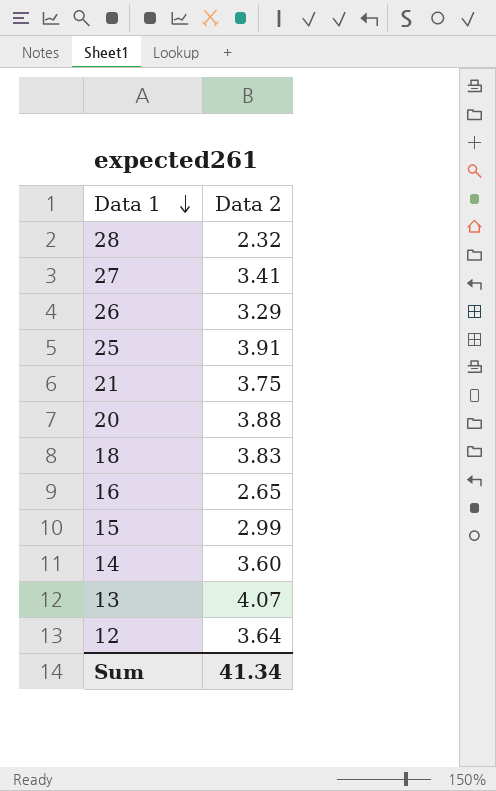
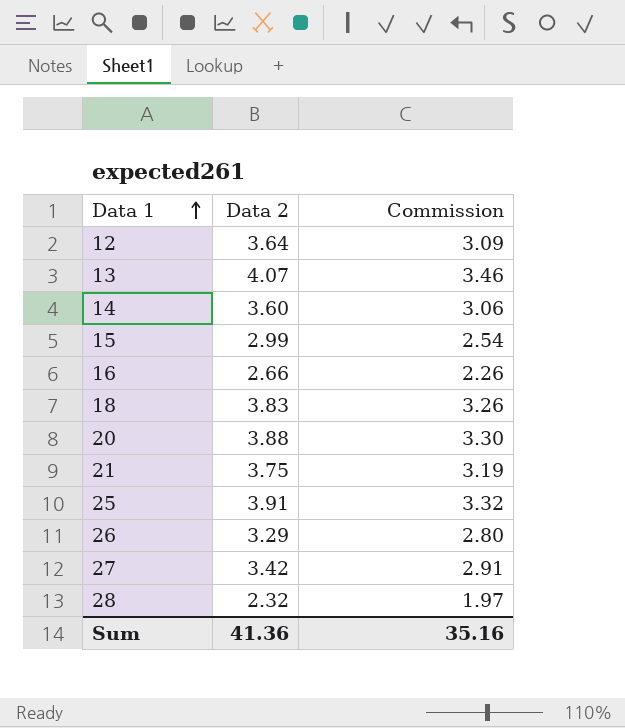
row order: Data 1 descending -> Data 1 ascending
column Commission | formula: none -> [Data 2] * 0.85
16 | Data 2: 2.65 -> 2.66
27 | Data 2: 3.41 -> 3.42
Sum | Data 2: 41.34 -> 41.36

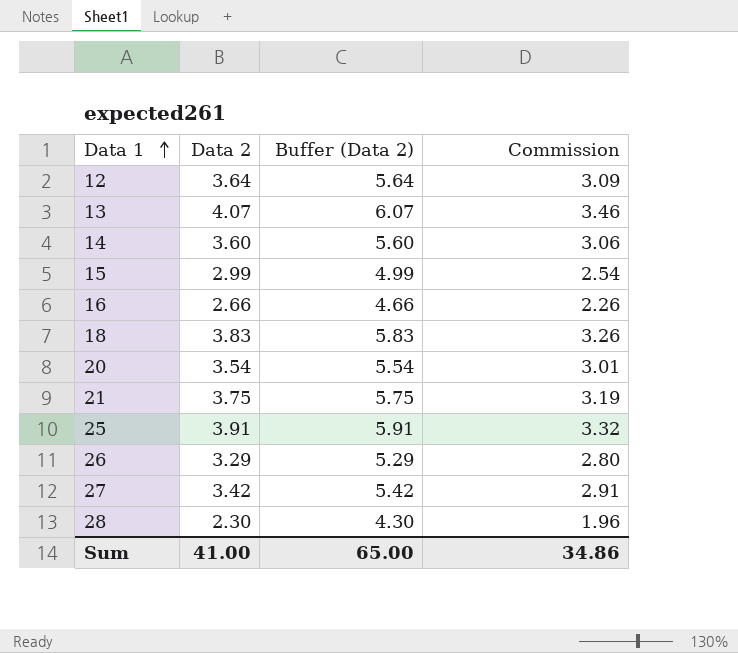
column Buffer (Data 2) | formula: none -> [Data 2] + 2
20 | Data 2: 3.88 -> 3.54
20 | Commission: 3.30 -> 3.01
28 | Data 2: 2.32 -> 2.30
28 | Commission: 1.97 -> 1.96
Sum | Data 2: 41.36 -> 41.00
Sum | Commission: 35.16 -> 34.86

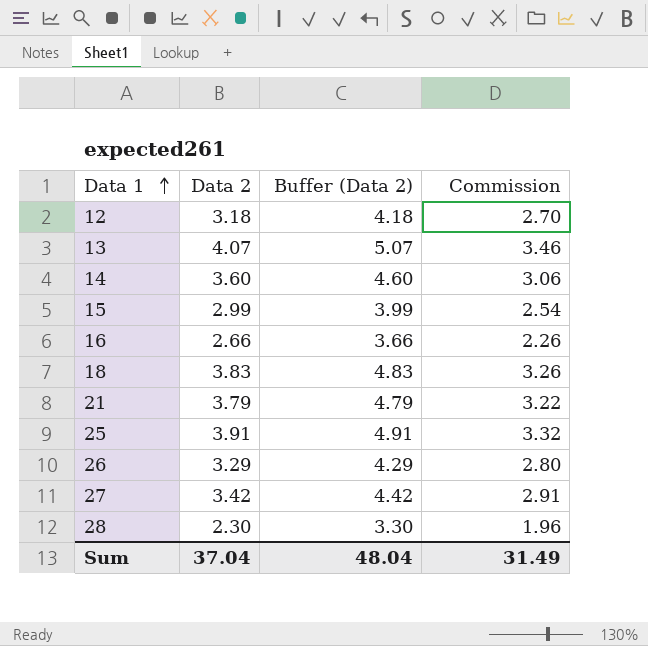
column Buffer (Data 2) | formula: [Data 2] + 2 -> [Data 2] + 1
row 20: 3.54 | 5.54 | 3.01 -> none
12 | Data 2: 3.64 -> 3.18
12 | Commission: 3.09 -> 2.70
21 | Data 2: 3.75 -> 3.79
21 | Commission: 3.19 -> 3.22
Sum | Data 2: 41.00 -> 37.04
Sum | Buffer (Data 2): 65.00 -> 48.04
Sum | Commission: 34.86 -> 31.49

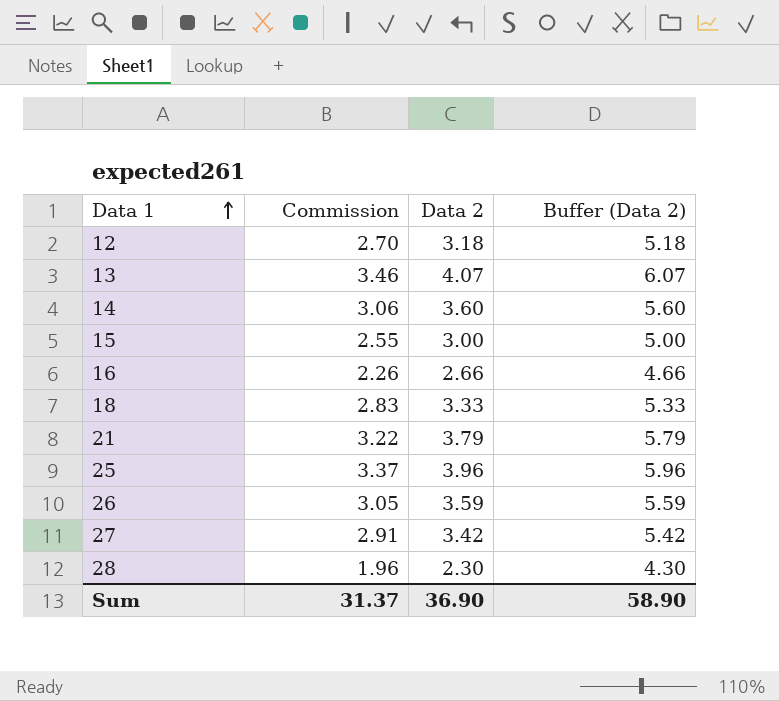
column Commission | position: 4 -> 2
column Buffer (Data 2) | formula: [Data 2] + 1 -> [Data 2] + 2
15 | Commission: 2.54 -> 2.55
15 | Data 2: 2.99 -> 3.00
18 | Commission: 3.26 -> 2.83
18 | Data 2: 3.83 -> 3.33
25 | Commission: 3.32 -> 3.37
25 | Data 2: 3.91 -> 3.96
26 | Commission: 2.80 -> 3.05
26 | Data 2: 3.29 -> 3.59
Sum | Commission: 31.49 -> 31.37
Sum | Data 2: 37.04 -> 36.90
Sum | Buffer (Data 2): 48.04 -> 58.90

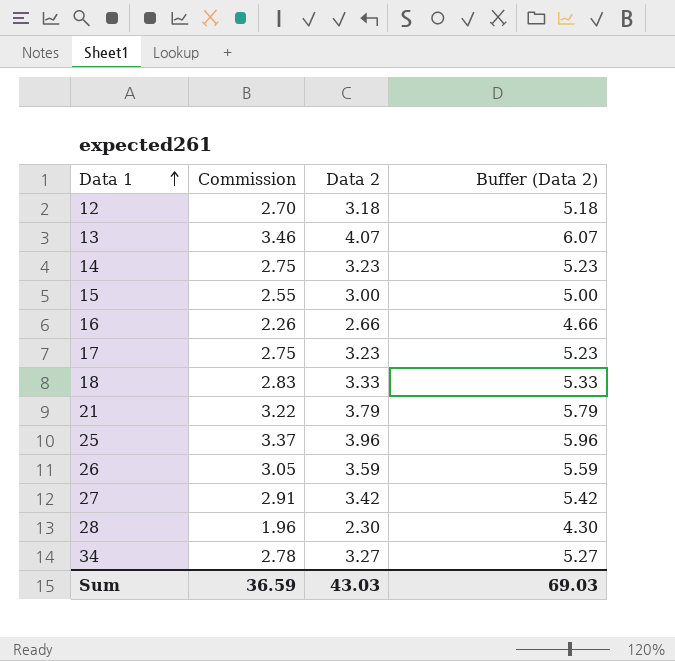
14 | Commission: 3.06 -> 2.75
14 | Data 2: 3.60 -> 3.23
14 | Buffer (Data 2): 5.60 -> 5.23
row 17: none -> 2.75 | 3.23 | 5.23
row 34: none -> 2.78 | 3.27 | 5.27
Sum | Commission: 31.37 -> 36.59
Sum | Data 2: 36.90 -> 43.03
Sum | Buffer (Data 2): 58.90 -> 69.03

